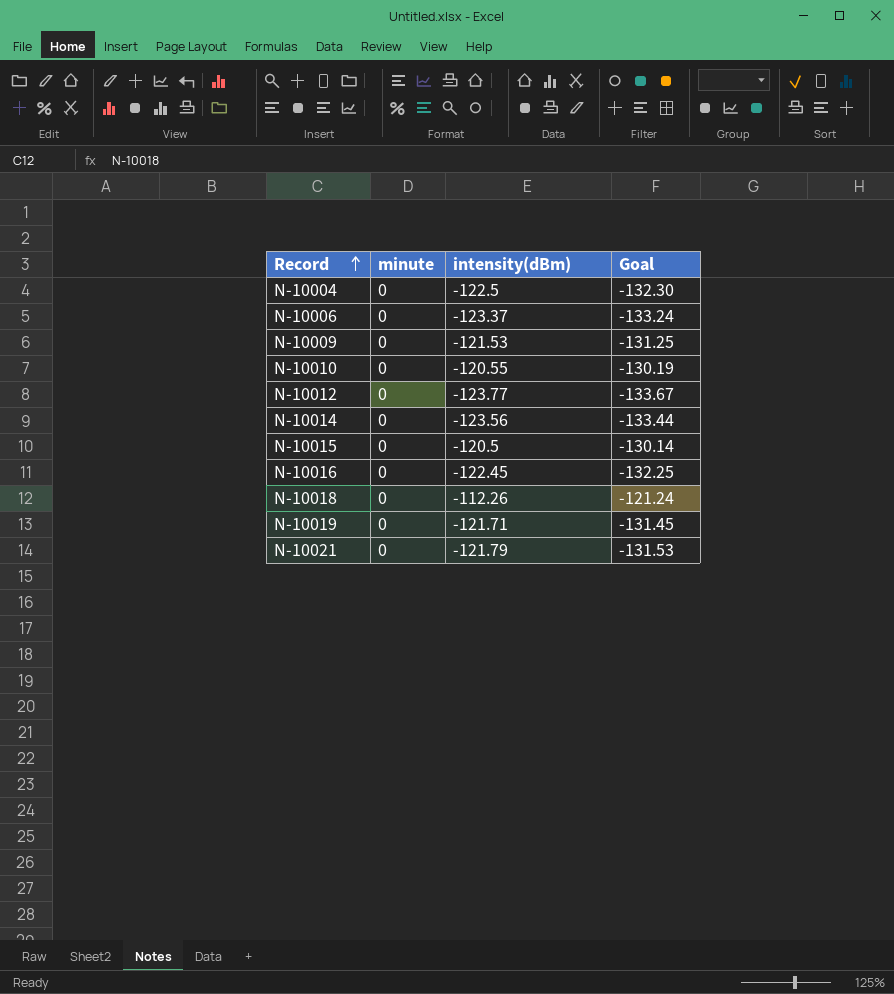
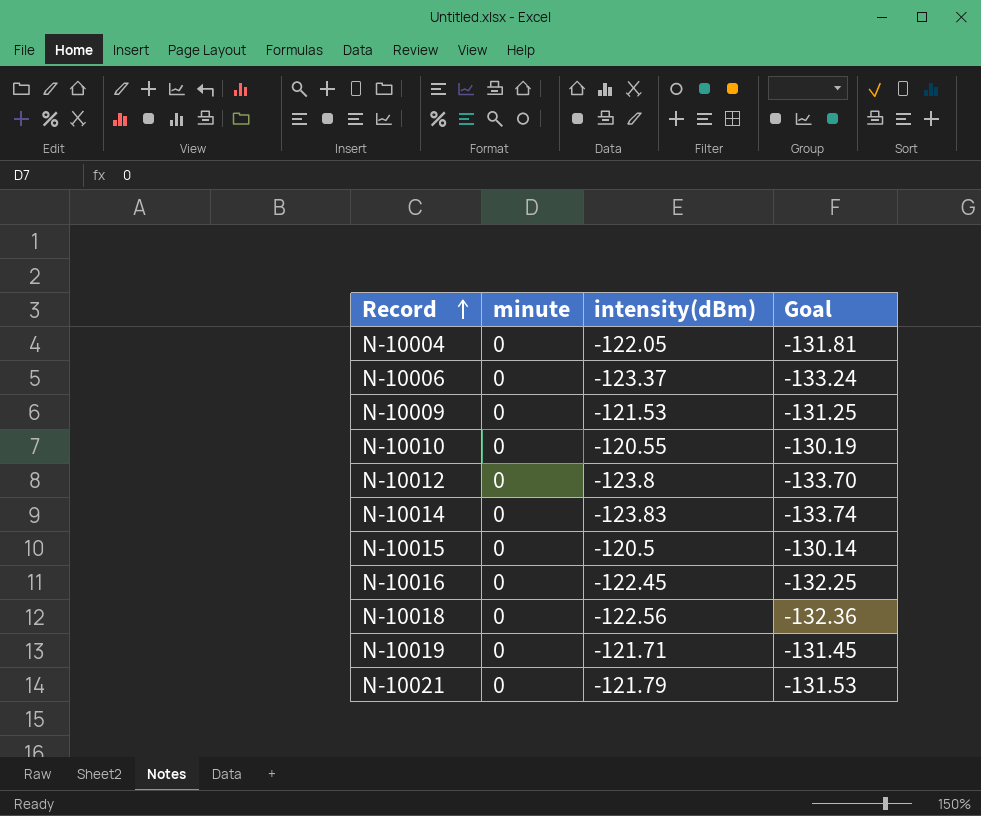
N-10004 | intensity(dBm): -122.5 -> -122.05
N-10004 | Goal: -132.30 -> -131.81
N-10012 | intensity(dBm): -123.77 -> -123.8
N-10012 | Goal: -133.67 -> -133.70
N-10014 | intensity(dBm): -123.56 -> -123.83
N-10014 | Goal: -133.44 -> -133.74
N-10018 | intensity(dBm): -112.26 -> -122.56
N-10018 | Goal: -121.24 -> -132.36

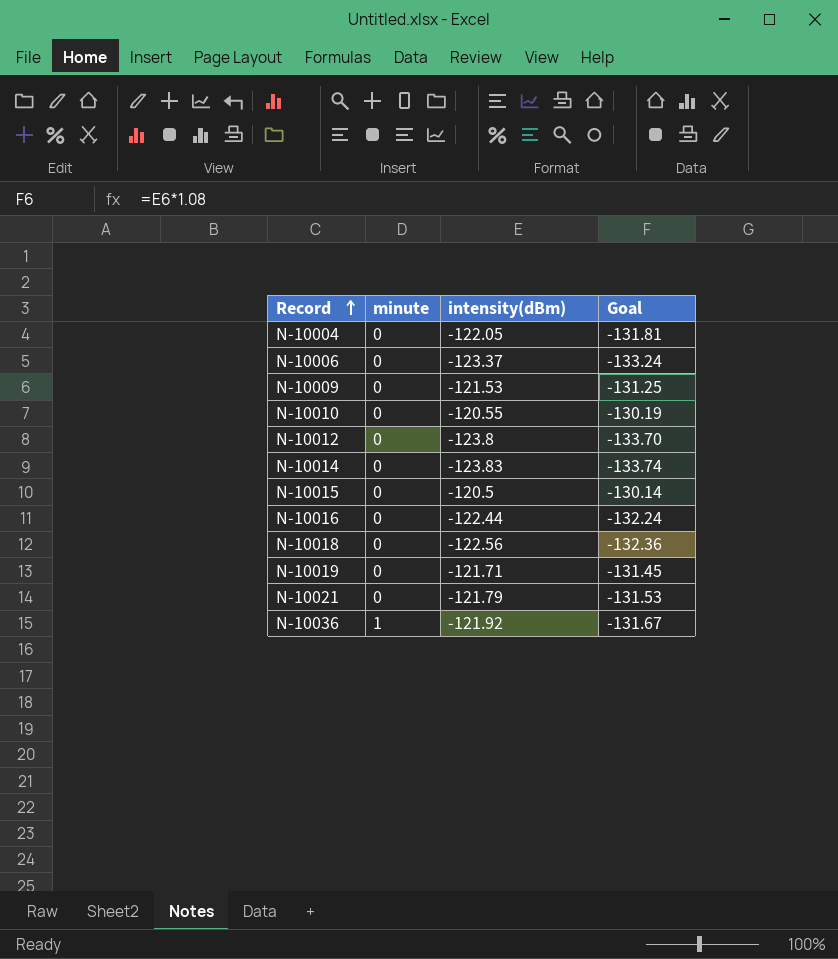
N-10016 | intensity(dBm): -122.45 -> -122.44
N-10016 | Goal: -132.25 -> -132.24
row N-10036: none -> 1 | -121.92 | -131.67

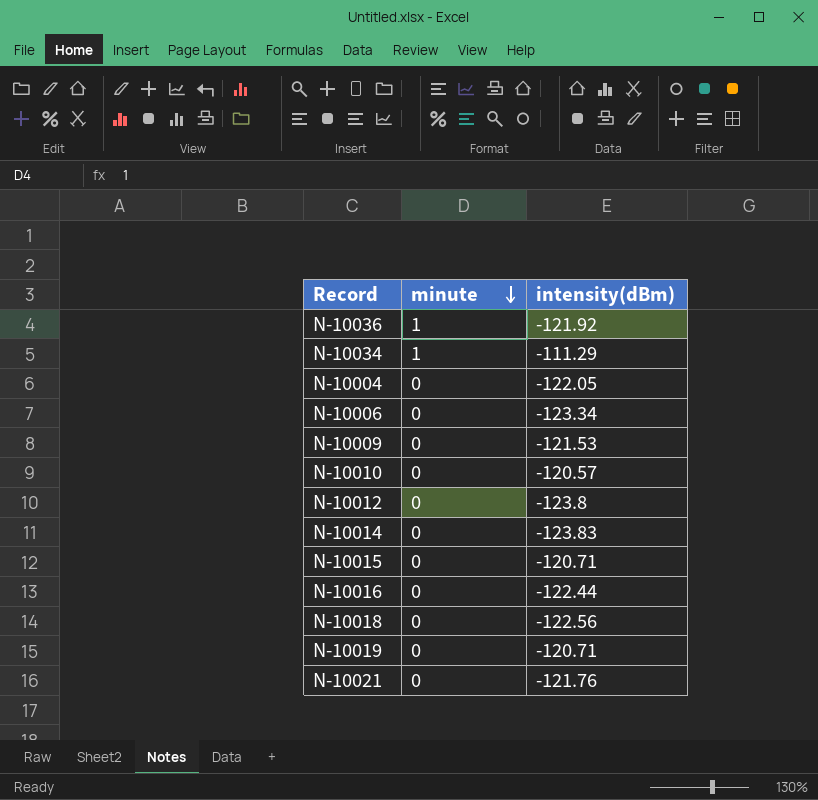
row order: Record ascending -> minute descending
column Goal | formula: [intensity(dBm)] * 1.08 -> none
row N-10034: none -> 1 | -111.29
N-10006 | intensity(dBm): -123.37 -> -123.34
N-10010 | intensity(dBm): -120.55 -> -120.57
N-10015 | intensity(dBm): -120.5 -> -120.71
N-10019 | intensity(dBm): -121.71 -> -120.71
N-10021 | intensity(dBm): -121.79 -> -121.76

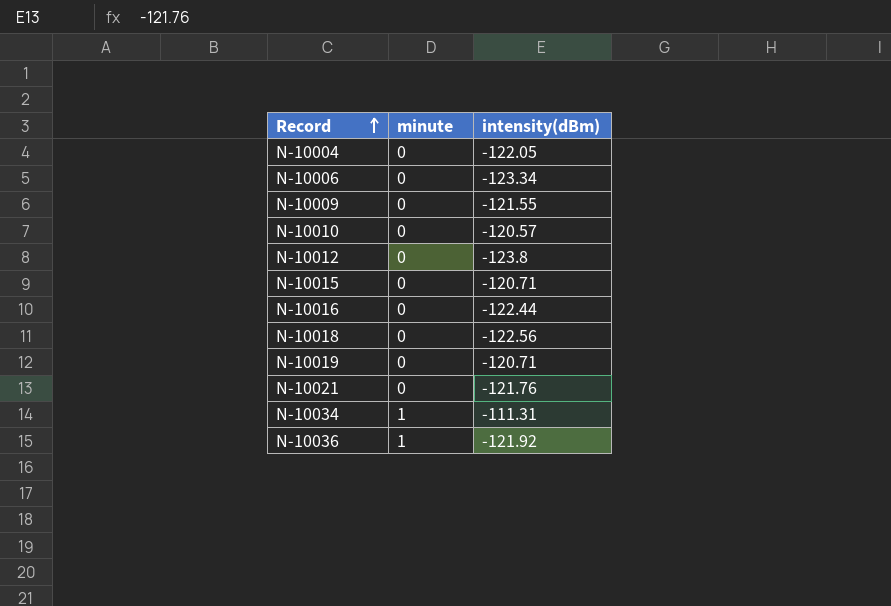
row order: minute descending -> Record ascending
row N-10014: 0 | -123.83 -> none
N-10009 | intensity(dBm): -121.53 -> -121.55
N-10034 | intensity(dBm): -111.29 -> -111.31

